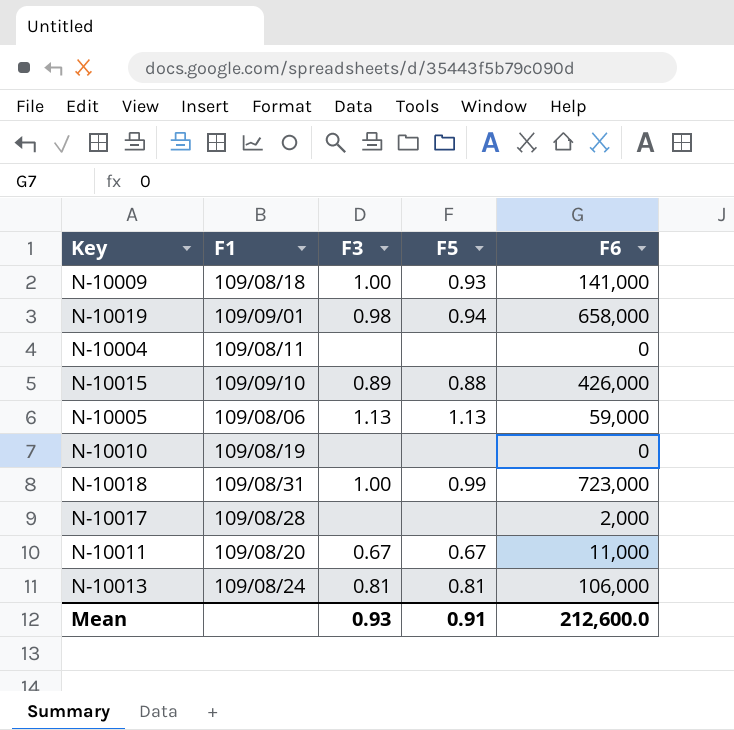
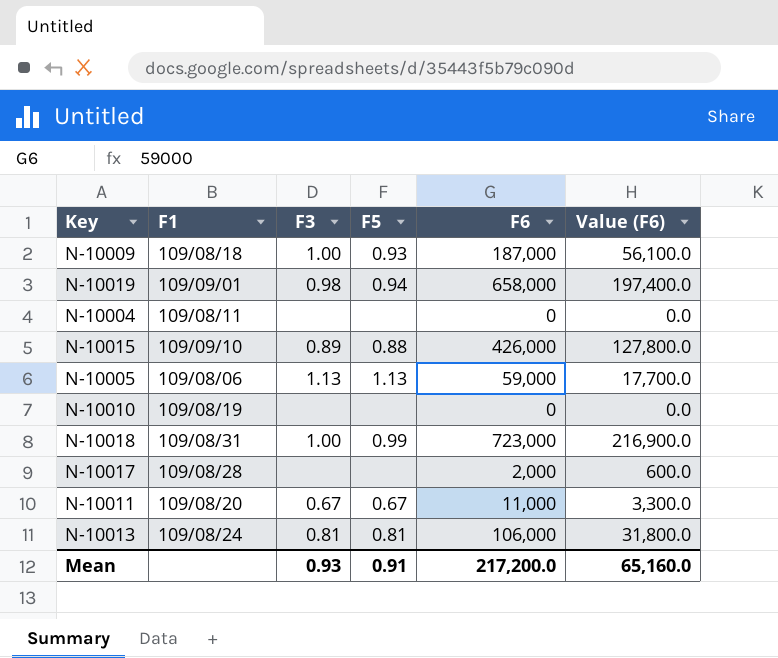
column Value (F6) | formula: none -> [F6] * 0.3
N-10009 | F6: 141,000 -> 187,000
Mean | F6: 212,600.0 -> 217,200.0

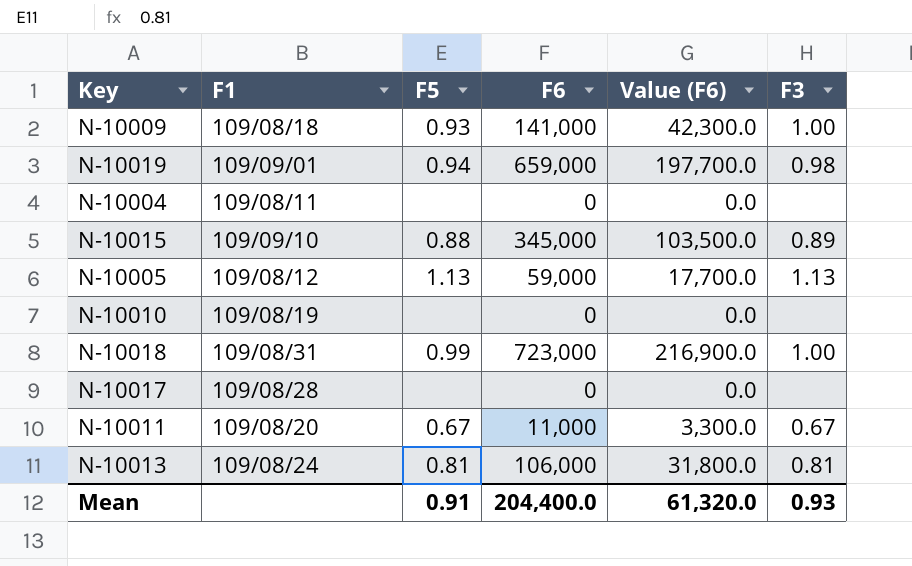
column F3 | position: 3 -> 6
N-10009 | F6: 187,000 -> 141,000
N-10009 | Value (F6): 56,100.0 -> 42,300.0
N-10019 | F6: 658,000 -> 659,000
N-10019 | Value (F6): 197,400.0 -> 197,700.0
N-10015 | F6: 426,000 -> 345,000
N-10015 | Value (F6): 127,800.0 -> 103,500.0
N-10005 | F1: 109/08/06 -> 109/08/12
N-10017 | F6: 2,000 -> 0
N-10017 | Value (F6): 600.0 -> 0.0
Mean | F6: 217,200.0 -> 204,400.0
Mean | Value (F6): 65,160.0 -> 61,320.0

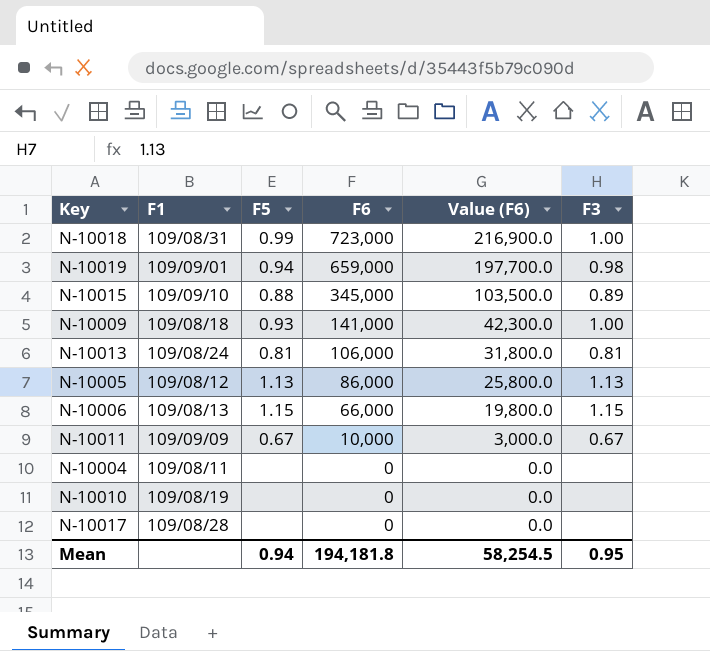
row order: none -> F6 descending
N-10005 | F6: 59,000 -> 86,000
N-10005 | Value (F6): 17,700.0 -> 25,800.0
row N-10006: none -> 109/08/13 | 1.15 | 66,000 | 19,800.0 | 1.15
N-10011 | F1: 109/08/20 -> 109/09/09
N-10011 | F6: 11,000 -> 10,000
N-10011 | Value (F6): 3,300.0 -> 3,000.0
Mean | F5: 0.91 -> 0.94
Mean | F6: 204,400.0 -> 194,181.8
Mean | Value (F6): 61,320.0 -> 58,254.5
Mean | F3: 0.93 -> 0.95

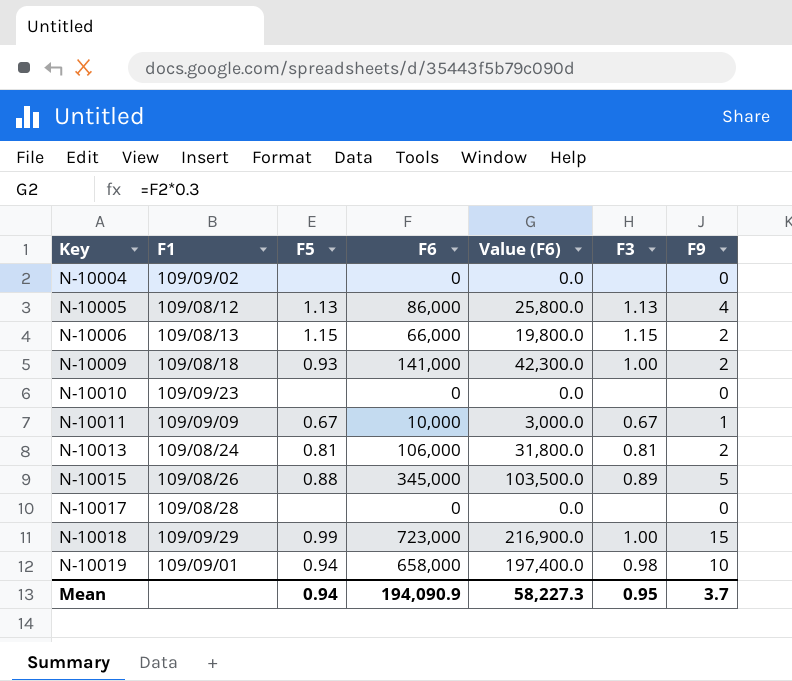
row order: F6 descending -> Key ascending
column F9 | position: none -> 7
N-10004 | F1: 109/08/11 -> 109/09/02
N-10010 | F1: 109/08/19 -> 109/09/23
N-10015 | F1: 109/09/10 -> 109/08/26
N-10018 | F1: 109/08/31 -> 109/09/29
N-10019 | F6: 659,000 -> 658,000
N-10019 | Value (F6): 197,700.0 -> 197,400.0
Mean | F6: 194,181.8 -> 194,090.9
Mean | Value (F6): 58,254.5 -> 58,227.3

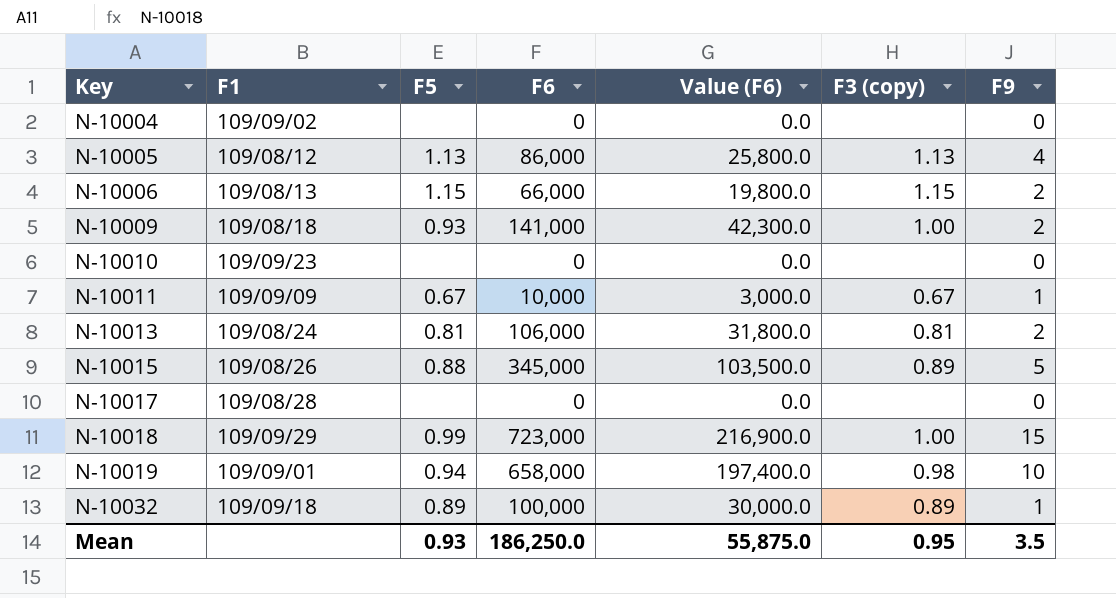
column name: F3 -> F3 (copy)
row N-10032: none -> 109/09/18 | 0.89 | 100,000 | 30,000.0 | 0.89 | 1
Mean | F5: 0.94 -> 0.93
Mean | F6: 194,090.9 -> 186,250.0
Mean | Value (F6): 58,227.3 -> 55,875.0
Mean | F9: 3.7 -> 3.5

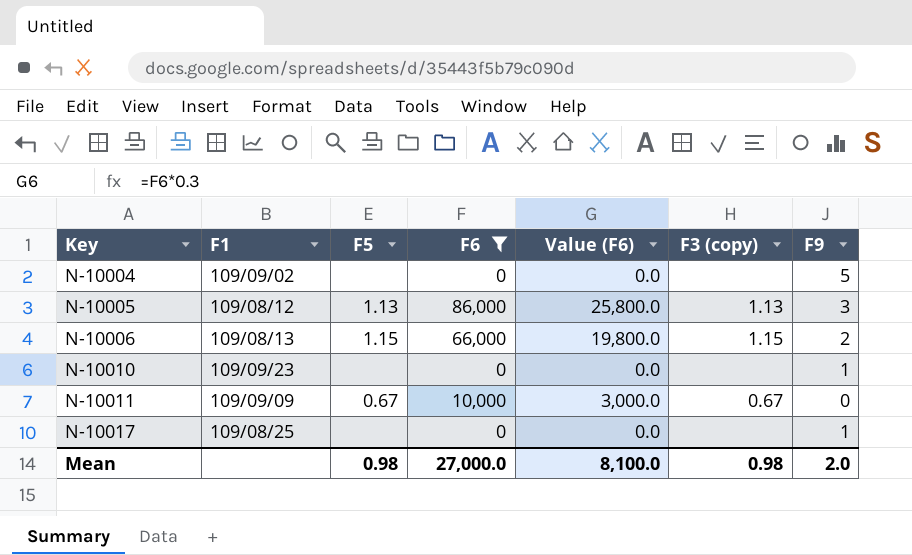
filter: none -> F6 <= 86,000
N-10004 | F9: 0 -> 5
N-10005 | F9: 4 -> 3
N-10010 | F9: 0 -> 1
N-10011 | F9: 1 -> 0
N-10017 | F1: 109/08/28 -> 109/08/25
N-10017 | F9: 0 -> 1
Mean | F5: 0.93 -> 0.98
Mean | F6: 186,250.0 -> 27,000.0
Mean | Value (F6): 55,875.0 -> 8,100.0
Mean | F3 (copy): 0.95 -> 0.98
Mean | F9: 3.5 -> 2.0

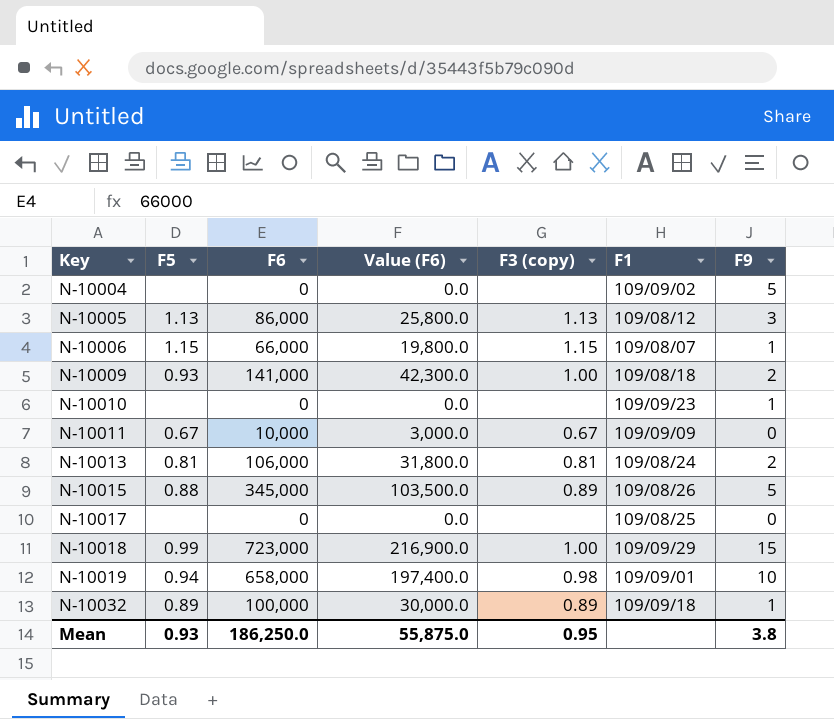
filter: F6 <= 86,000 -> none
column F1 | position: 2 -> 6
N-10006 | F1: 109/08/13 -> 109/08/07
N-10006 | F9: 2 -> 1
N-10017 | F9: 1 -> 0
Mean | F5: 0.98 -> 0.93
Mean | F6: 27,000.0 -> 186,250.0
Mean | Value (F6): 8,100.0 -> 55,875.0
Mean | F3 (copy): 0.98 -> 0.95
Mean | F9: 2.0 -> 3.8

